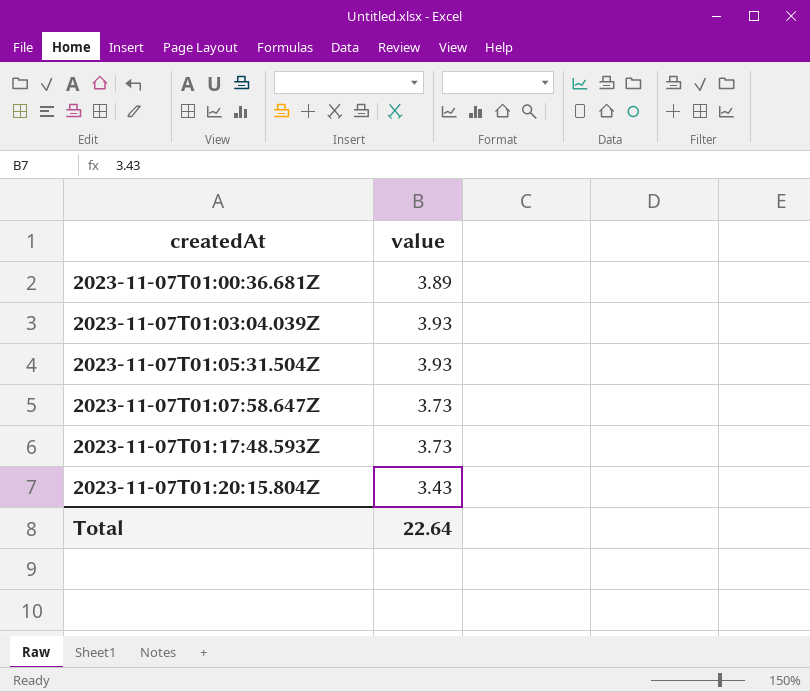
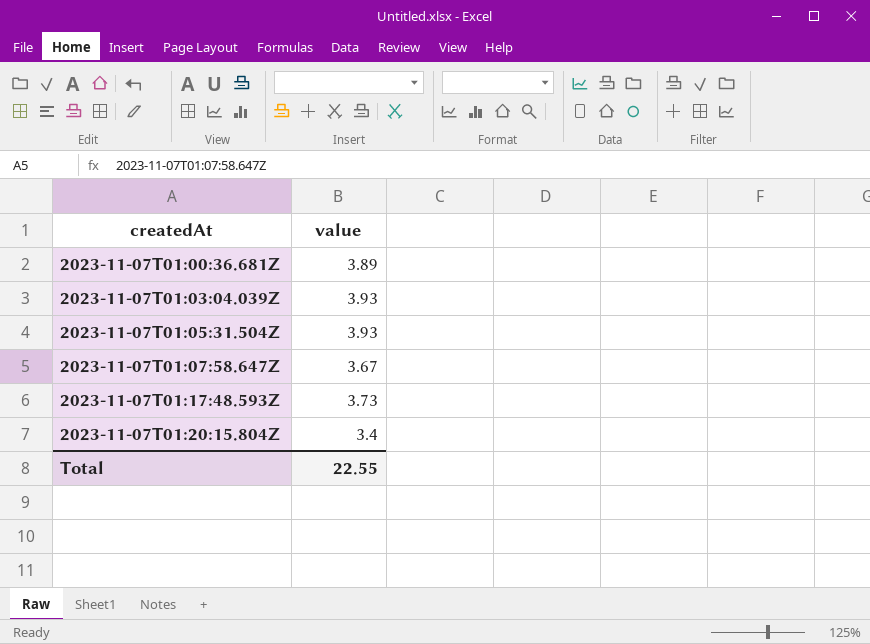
2023-11-07T01:07:58.647Z | value: 3.73 -> 3.67
2023-11-07T01:20:15.804Z | value: 3.43 -> 3.4
Total | value: 22.64 -> 22.55

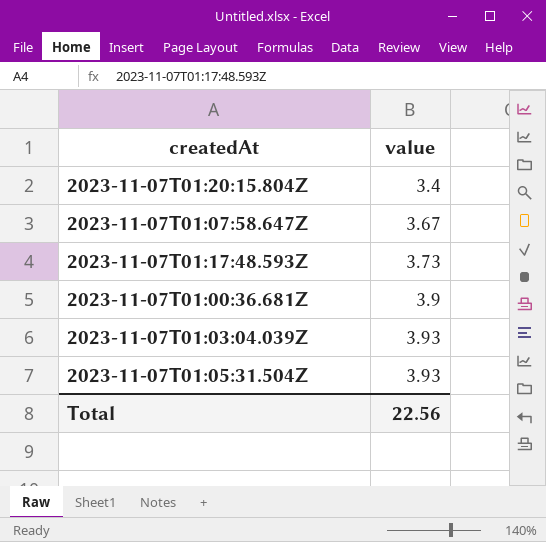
row order: createdAt ascending -> value ascending
2023-11-07T01:00:36.681Z | value: 3.89 -> 3.9
Total | value: 22.55 -> 22.56

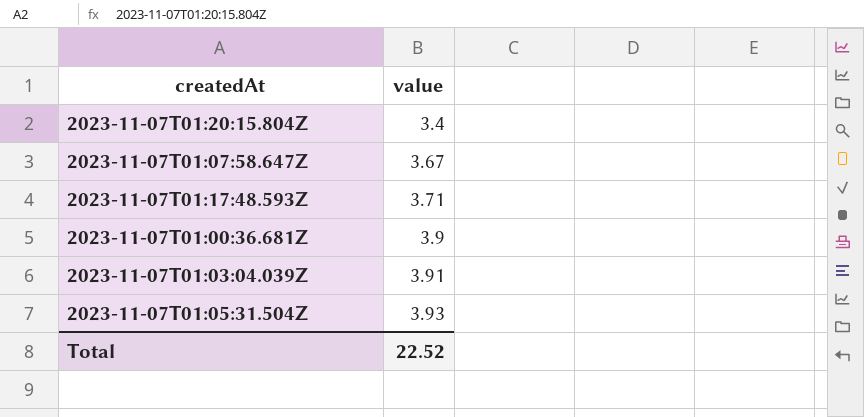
2023-11-07T01:17:48.593Z | value: 3.73 -> 3.71
2023-11-07T01:03:04.039Z | value: 3.93 -> 3.91
Total | value: 22.56 -> 22.52

